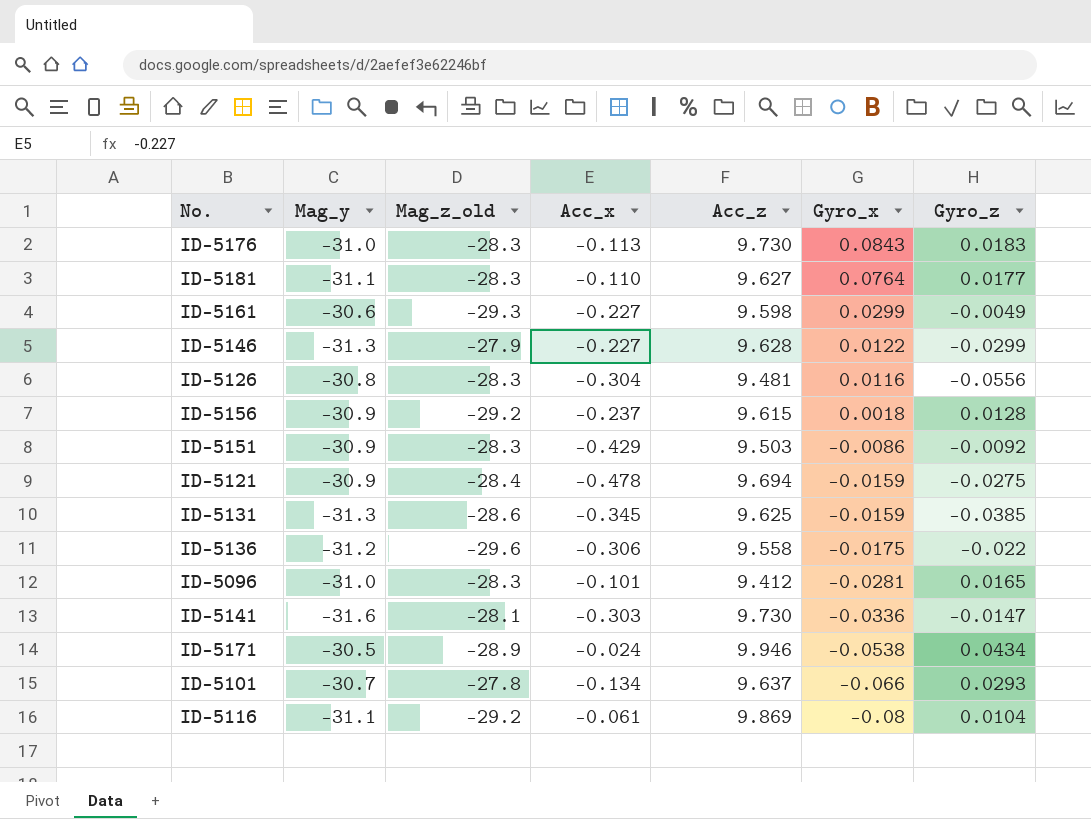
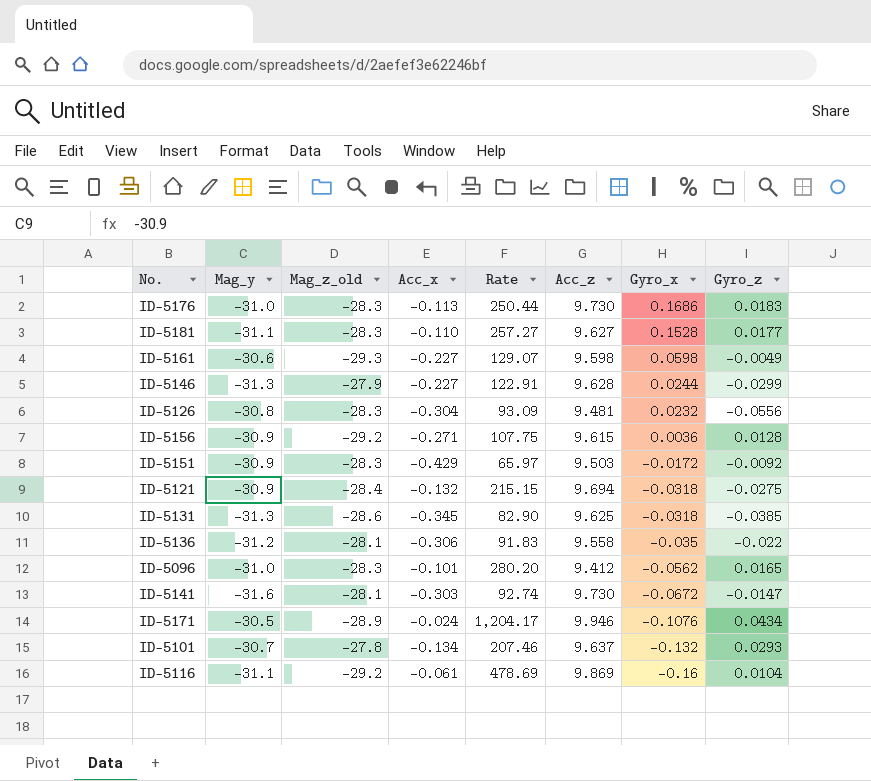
column Rate | formula: none -> [Mag_z_old] / [Acc_x]
ID-5176 | Gyro_x: 0.0843 -> 0.1686
ID-5181 | Gyro_x: 0.0764 -> 0.1528
ID-5161 | Gyro_x: 0.0299 -> 0.0598
ID-5146 | Gyro_x: 0.0122 -> 0.0244
ID-5126 | Gyro_x: 0.0116 -> 0.0232
ID-5156 | Acc_x: -0.237 -> -0.271
ID-5156 | Gyro_x: 0.0018 -> 0.0036
ID-5151 | Gyro_x: -0.0086 -> -0.0172
ID-5121 | Acc_x: -0.478 -> -0.132
ID-5121 | Gyro_x: -0.0159 -> -0.0318
ID-5131 | Gyro_x: -0.0159 -> -0.0318
ID-5136 | Mag_z_old: -29.6 -> -28.1
ID-5136 | Gyro_x: -0.0175 -> -0.035
ID-5096 | Gyro_x: -0.0281 -> -0.0562
ID-5141 | Gyro_x: -0.0336 -> -0.0672
ID-5171 | Gyro_x: -0.0538 -> -0.1076
ID-5101 | Gyro_x: -0.066 -> -0.132
ID-5116 | Gyro_x: -0.08 -> -0.16

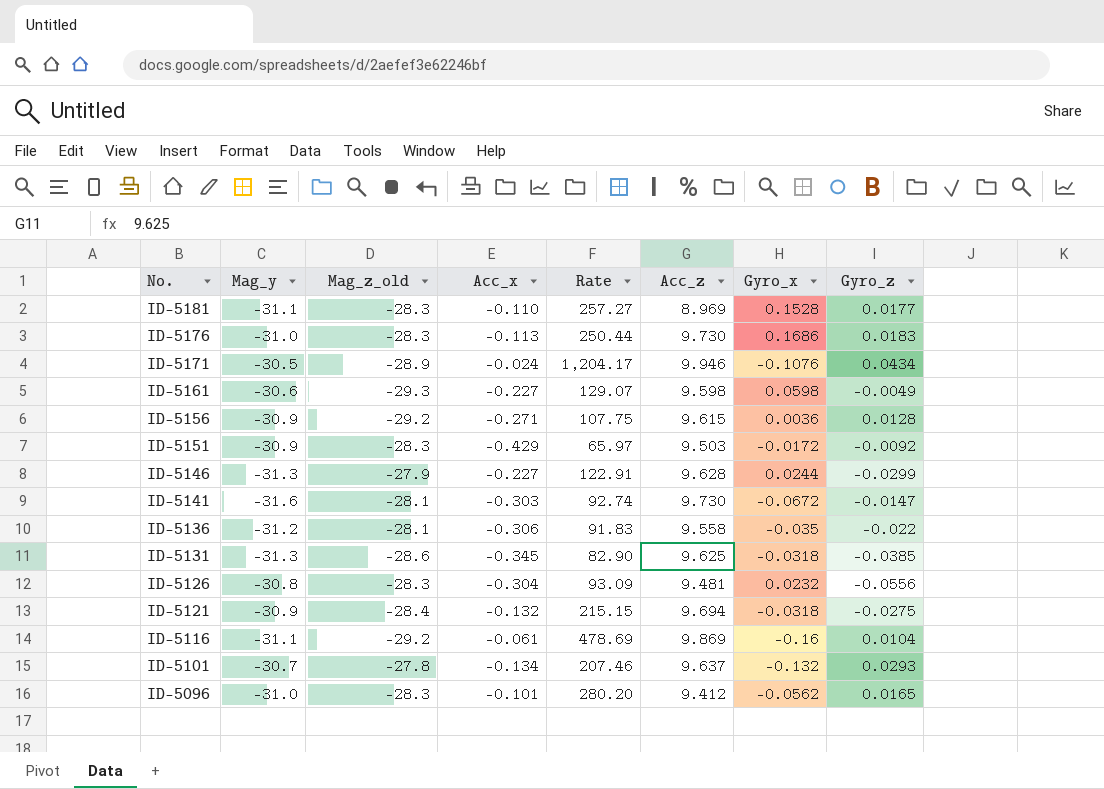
row order: Gyro_x descending -> No. descending
ID-5181 | Acc_z: 9.627 -> 8.969

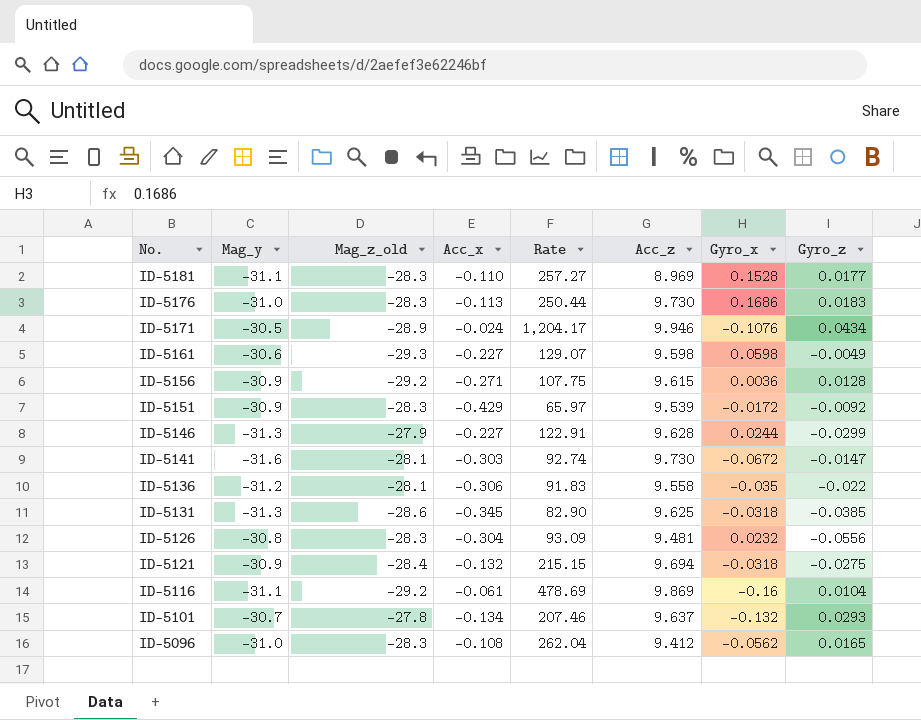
ID-5151 | Acc_z: 9.503 -> 9.539
ID-5096 | Acc_x: -0.101 -> -0.108
ID-5096 | Rate: 280.20 -> 262.04

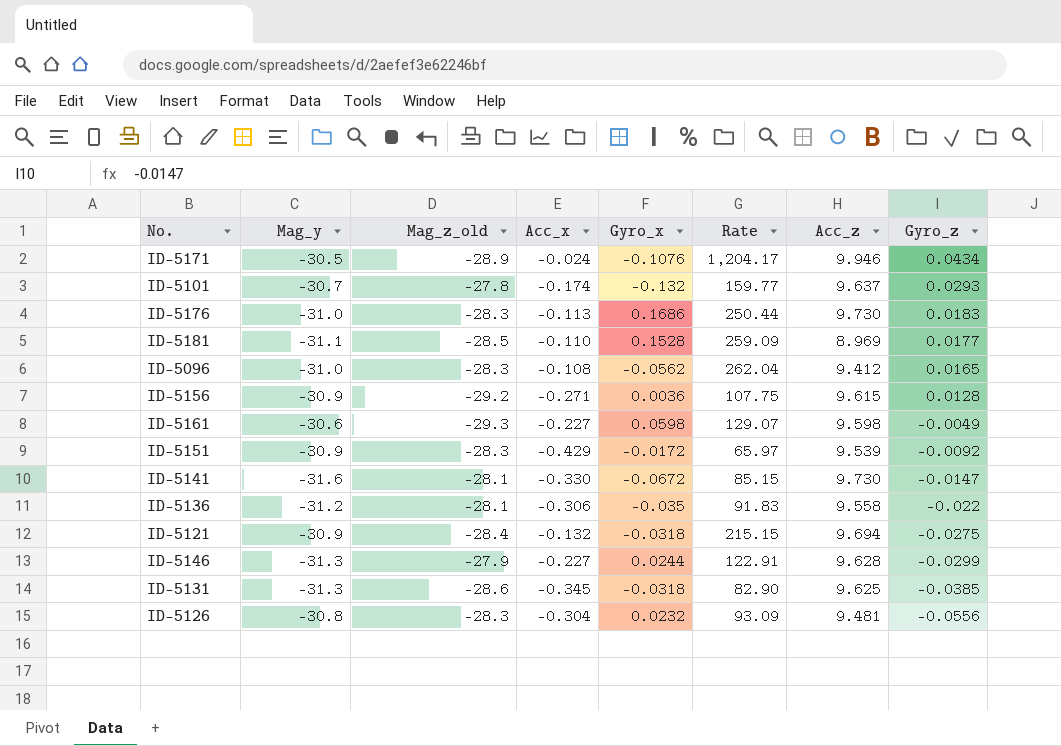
row order: No. descending -> Gyro_z descending
column Gyro_x | position: 7 -> 5
row ID-5116: -31.1 | -29.2 | -0.061 | 478.69 | 9.869 | -0.16 | 0.0104 -> none
ID-5101 | Acc_x: -0.134 -> -0.174
ID-5101 | Rate: 207.46 -> 159.77
ID-5181 | Mag_z_old: -28.3 -> -28.5
ID-5181 | Rate: 257.27 -> 259.09
ID-5141 | Acc_x: -0.303 -> -0.330
ID-5141 | Rate: 92.74 -> 85.15

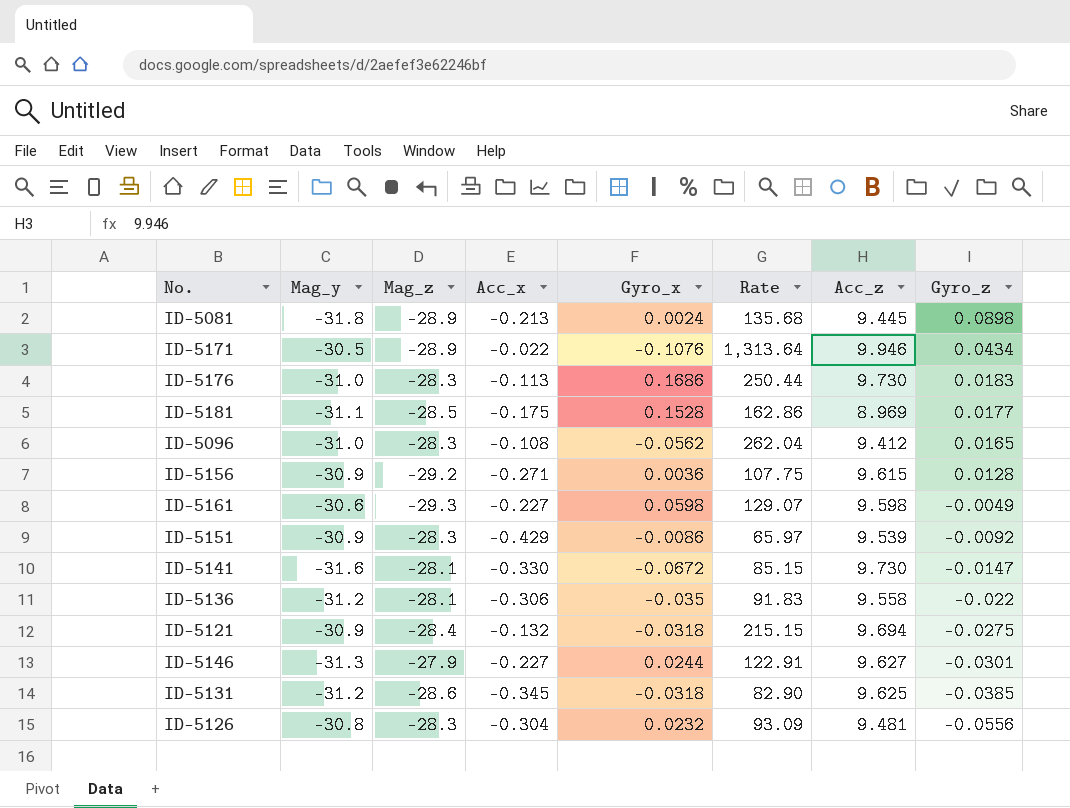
column name: Mag_z_old -> Mag_z
row ID-5101: -30.7 | -27.8 | -0.174 | -0.132 | 159.77 | 9.637 | 0.0293 -> none
row ID-5081: none -> -31.8 | -28.9 | -0.213 | 0.0024 | 135.68 | 9.445 | 0.0898
ID-5171 | Acc_x: -0.024 -> -0.022
ID-5171 | Rate: 1,204.17 -> 1,313.64
ID-5181 | Acc_x: -0.110 -> -0.175
ID-5181 | Rate: 259.09 -> 162.86
ID-5151 | Gyro_x: -0.0172 -> -0.0086
ID-5146 | Acc_z: 9.628 -> 9.627
ID-5146 | Gyro_z: -0.0299 -> -0.0301
ID-5131 | Mag_y: -31.3 -> -31.2

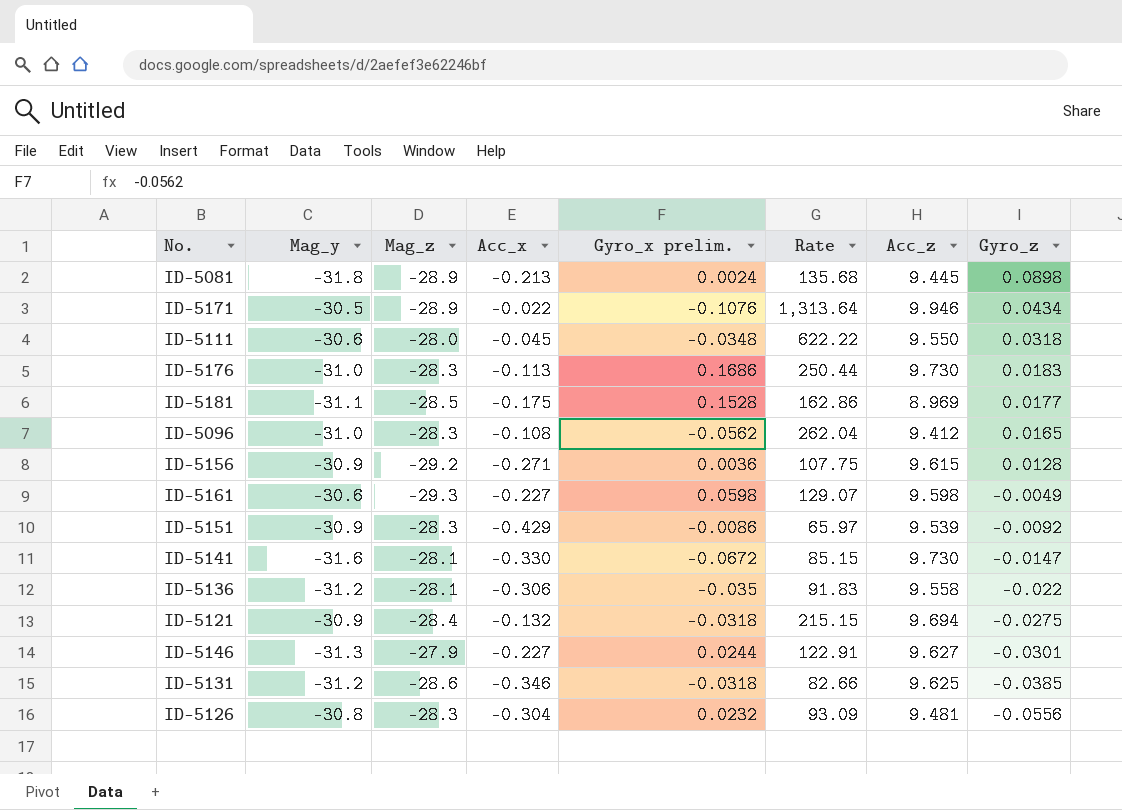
column name: Gyro_x -> Gyro_x prelim.
row ID-5111: none -> -30.6 | -28.0 | -0.045 | -0.0348 | 622.22 | 9.550 | 0.0318
ID-5131 | Acc_x: -0.345 -> -0.346
ID-5131 | Rate: 82.90 -> 82.66

